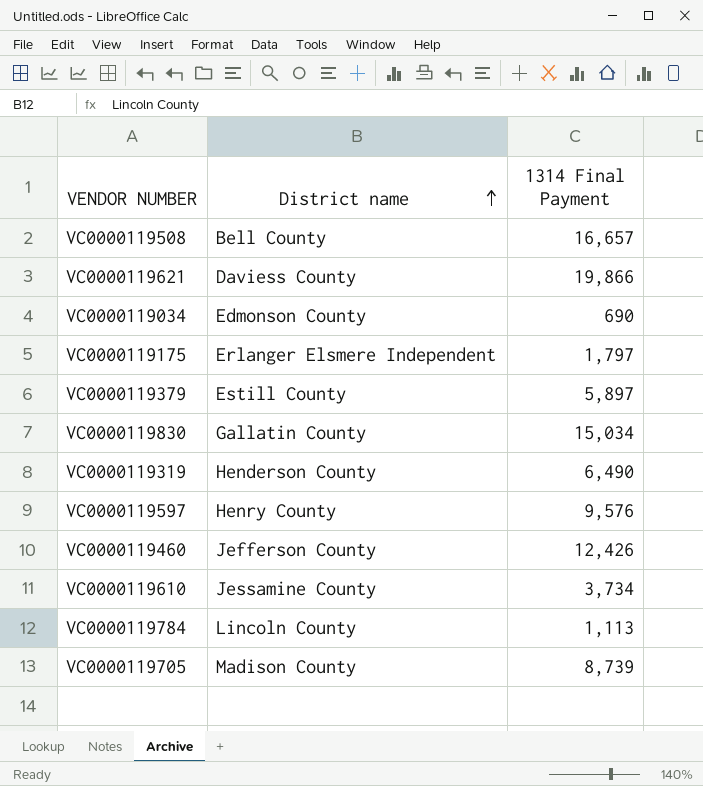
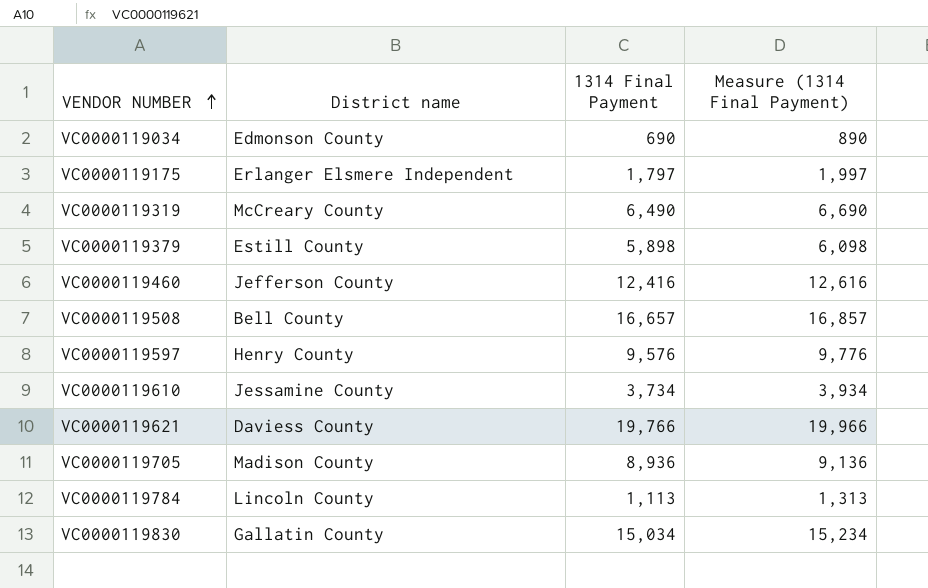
row order: District name ascending -> VENDOR NUMBER ascending
column Measure (1314 Final Payment) | formula: none -> [1314 Final Payment] + 200
VC0000119319 | District name: Henderson County -> McCreary County
VC0000119379 | 1314 Final Payment: 5,897 -> 5,898
VC0000119460 | 1314 Final Payment: 12,426 -> 12,416
VC0000119621 | 1314 Final Payment: 19,866 -> 19,766
VC0000119705 | 1314 Final Payment: 8,739 -> 8,936

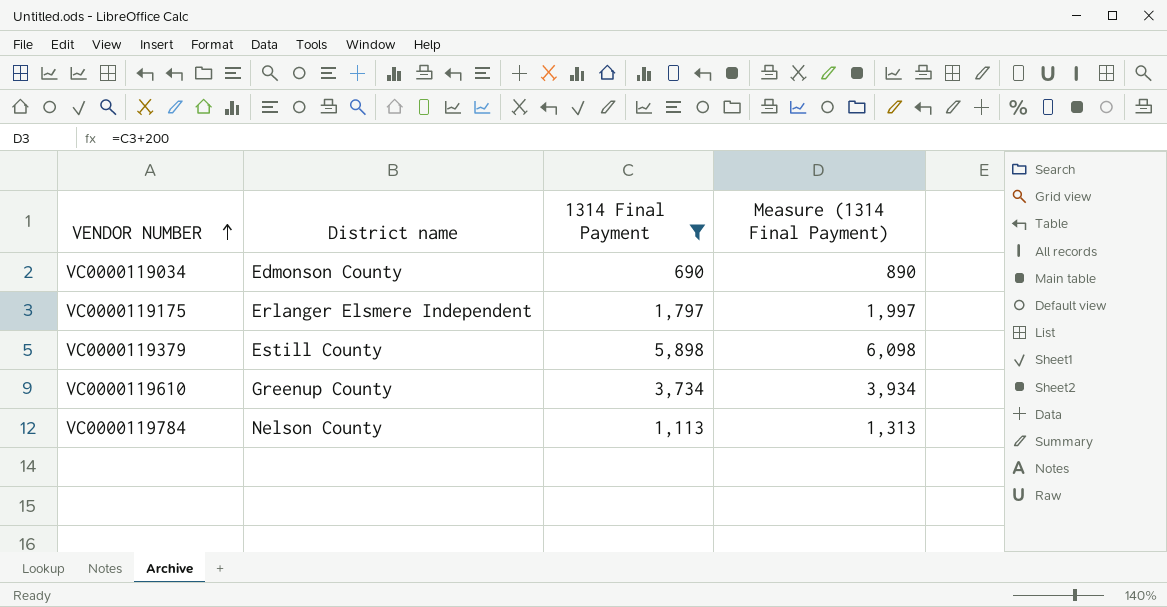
filter: none -> 1314 Final Payment <= 5,898
VC0000119610 | District name: Jessamine County -> Greenup County
VC0000119784 | District name: Lincoln County -> Nelson County

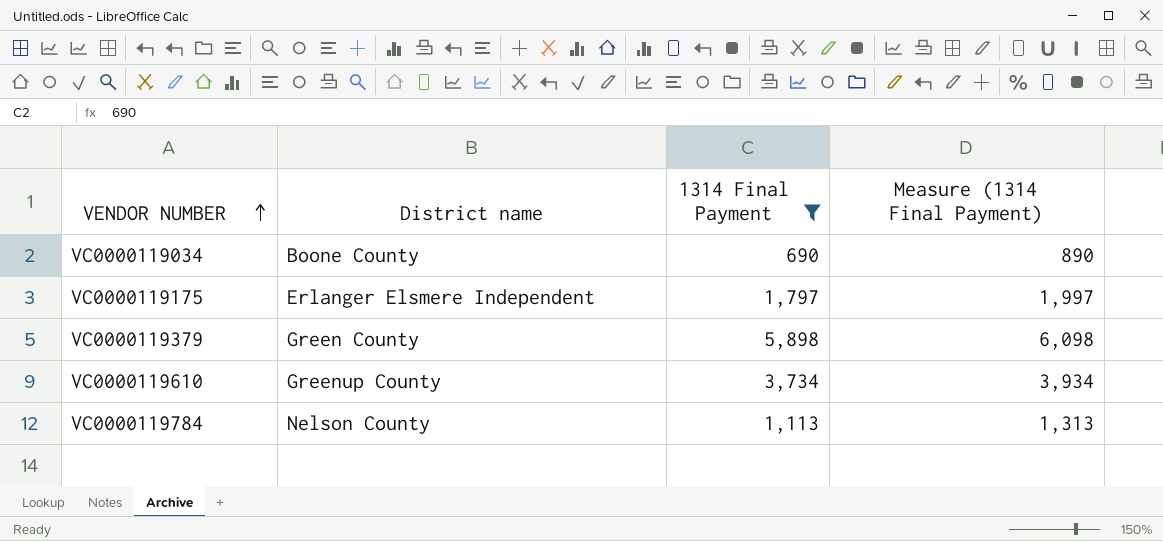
VC0000119034 | District name: Edmonson County -> Boone County
VC0000119379 | District name: Estill County -> Green County

